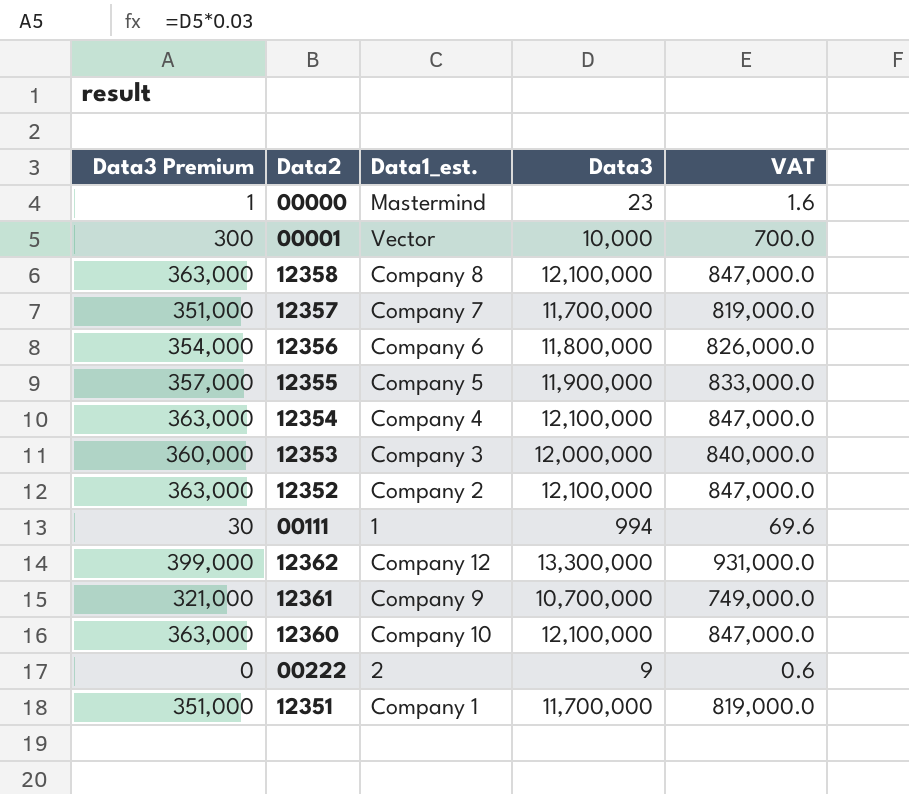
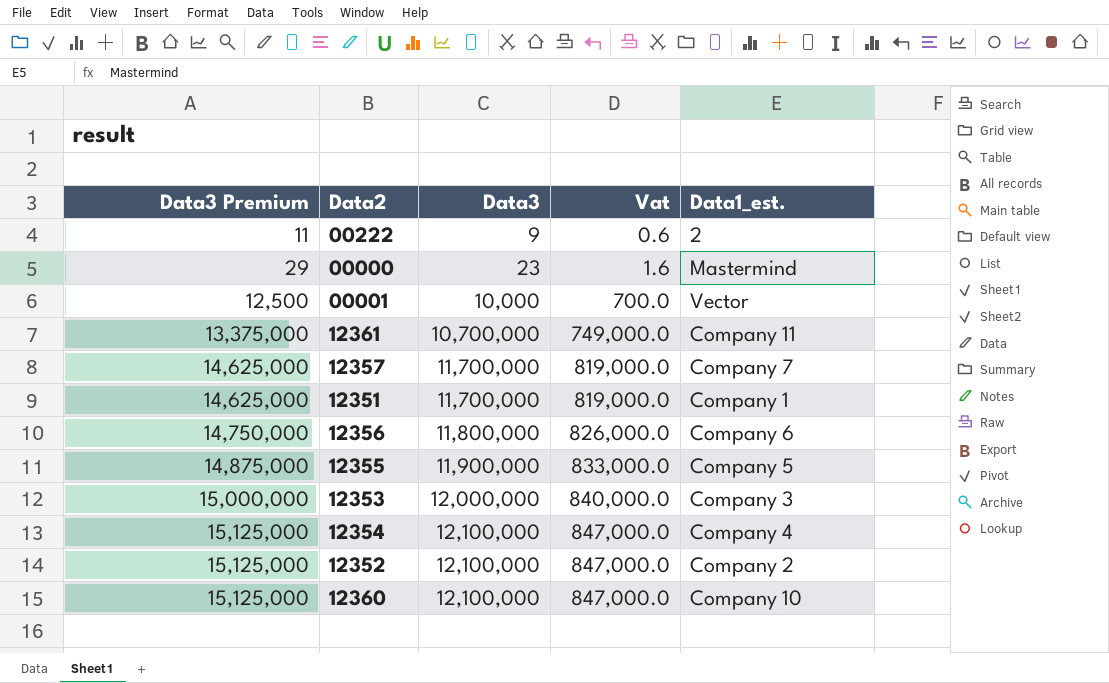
row order: none -> Data3 Premium ascending
column Data3 Premium | formula: [Data3] * 0.03 -> [Data3] * 1.25
column name: VAT -> Vat
column Data1_est. | position: 3 -> 5
row 12358: 363,000 | Company 8 | 12,100,000 | 847,000.0 -> none
row 00111: 30 | 1 | 994 | 69.6 -> none
row 12362: 399,000 | Company 12 | 13,300,000 | 931,000.0 -> none
12361 | Data1_est.: Company 9 -> Company 11

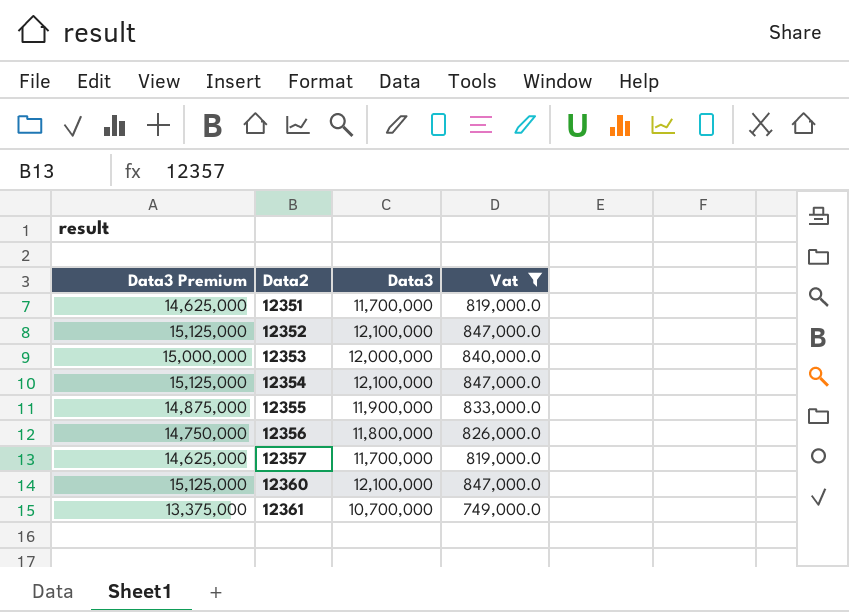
filter: none -> Vat >= 749,000.0
row order: Data3 Premium ascending -> Data2 ascending
column Data1_est. | position: 5 -> none

